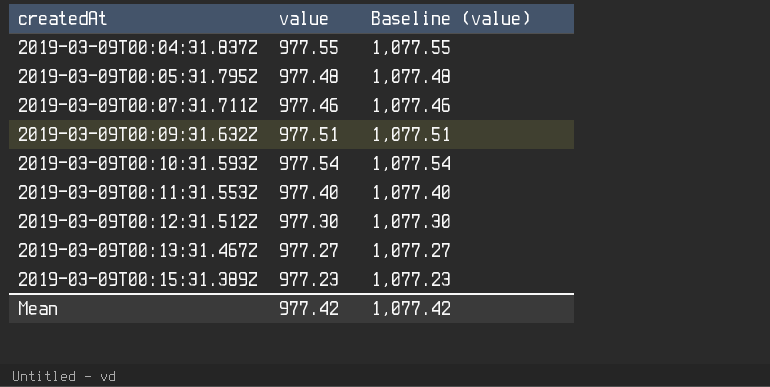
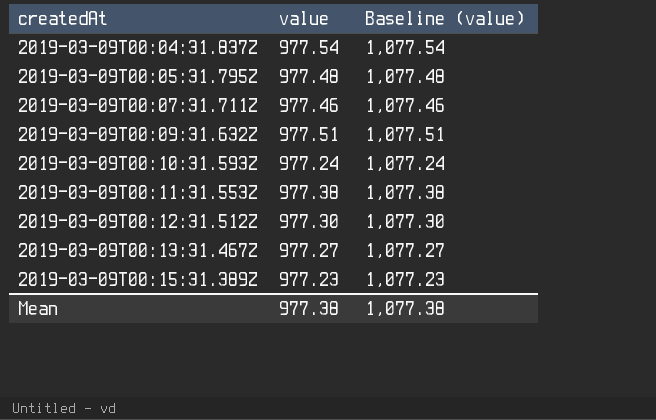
2019-03-09T00:04:31.837Z | value: 977.55 -> 977.54
2019-03-09T00:04:31.837Z | Baseline (value): 1,077.55 -> 1,077.54
2019-03-09T00:10:31.593Z | value: 977.54 -> 977.24
2019-03-09T00:10:31.593Z | Baseline (value): 1,077.54 -> 1,077.24
2019-03-09T00:11:31.553Z | value: 977.40 -> 977.38
2019-03-09T00:11:31.553Z | Baseline (value): 1,077.40 -> 1,077.38
Mean | value: 977.42 -> 977.38
Mean | Baseline (value): 1,077.42 -> 1,077.38

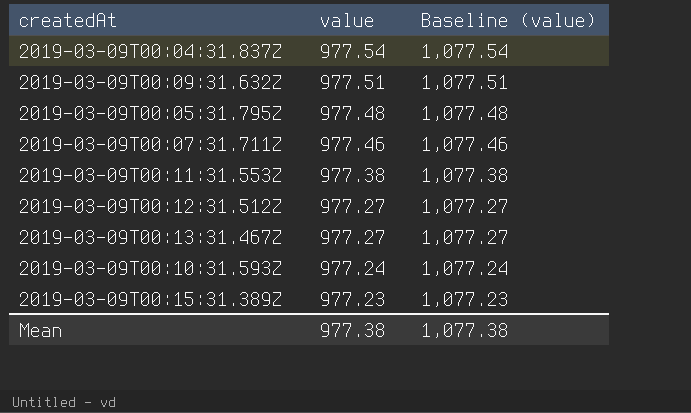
row order: createdAt ascending -> value descending
2019-03-09T00:12:31.512Z | value: 977.30 -> 977.27
2019-03-09T00:12:31.512Z | Baseline (value): 1,077.30 -> 1,077.27

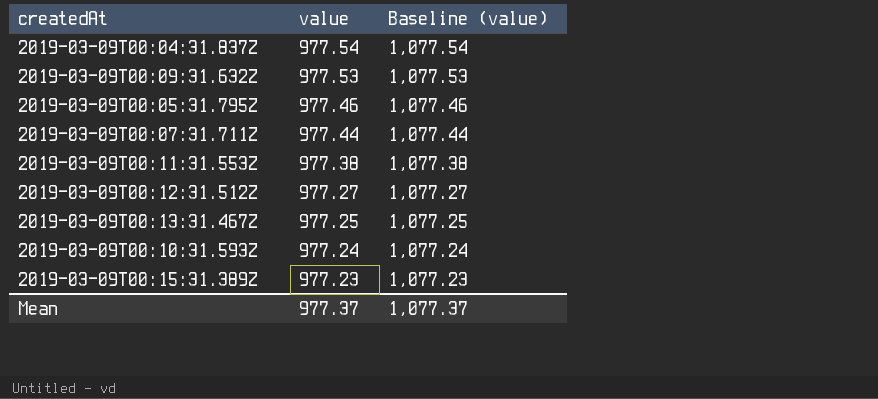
2019-03-09T00:09:31.632Z | value: 977.51 -> 977.53
2019-03-09T00:09:31.632Z | Baseline (value): 1,077.51 -> 1,077.53
2019-03-09T00:05:31.795Z | value: 977.48 -> 977.46
2019-03-09T00:05:31.795Z | Baseline (value): 1,077.48 -> 1,077.46
2019-03-09T00:07:31.711Z | value: 977.46 -> 977.44
2019-03-09T00:07:31.711Z | Baseline (value): 1,077.46 -> 1,077.44
2019-03-09T00:13:31.467Z | value: 977.27 -> 977.25
2019-03-09T00:13:31.467Z | Baseline (value): 1,077.27 -> 1,077.25
Mean | value: 977.38 -> 977.37
Mean | Baseline (value): 1,077.38 -> 1,077.37

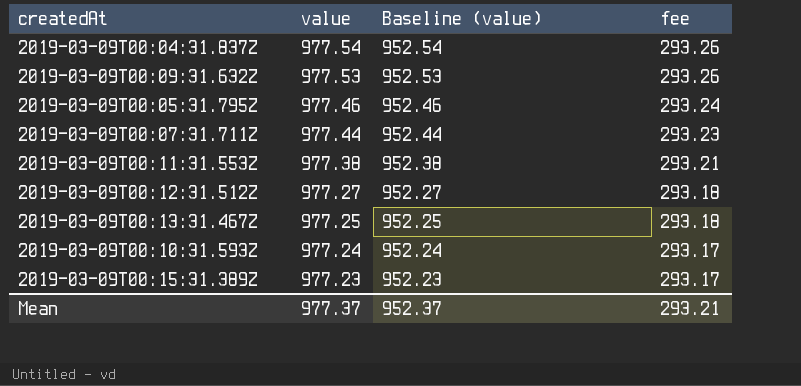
column Baseline (value) | formula: [value] + 100 -> [value] - 25
column fee | formula: none -> [value] * 0.3
Mean | Baseline (value): 1,077.37 -> 952.37

